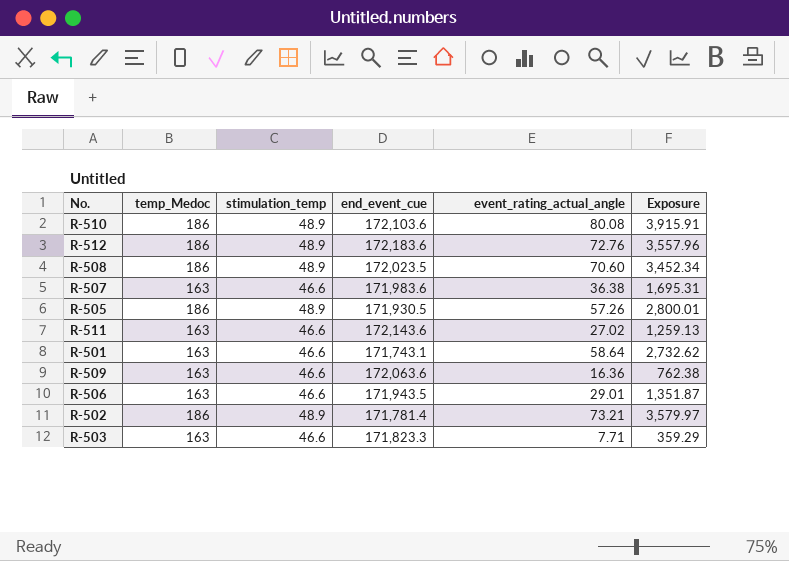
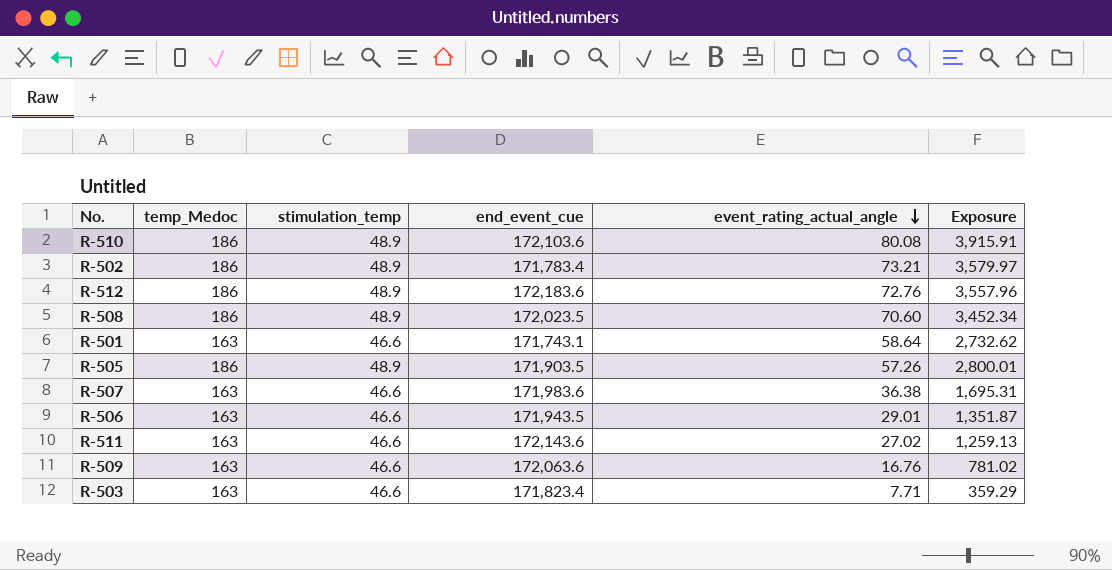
row order: none -> event_rating_actual_angle descending
R-502 | end_event_cue: 171,781.4 -> 171,783.4
R-505 | end_event_cue: 171,930.5 -> 171,903.5
R-509 | event_rating_actual_angle: 16.36 -> 16.76
R-509 | Exposure: 762.38 -> 781.02
R-503 | end_event_cue: 171,823.3 -> 171,823.4

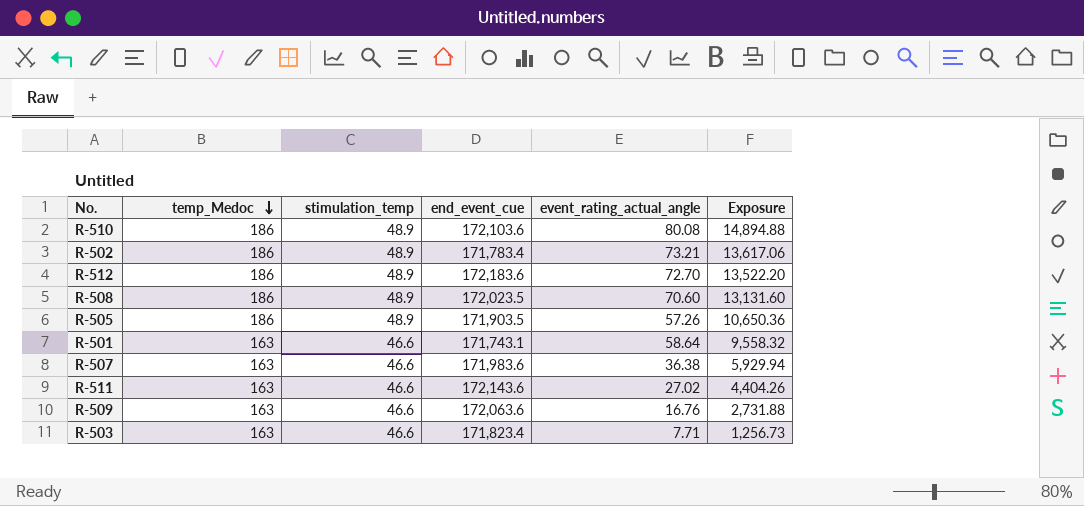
row order: event_rating_actual_angle descending -> temp_Medoc descending
column Exposure | formula: [stimulation_temp] * [event_rating_actual_angle] -> [temp_Medoc] * [event_rating_actual_angle]
row R-506: 163 | 46.6 | 171,943.5 | 29.01 | 1,351.87 -> none
R-512 | event_rating_actual_angle: 72.76 -> 72.70

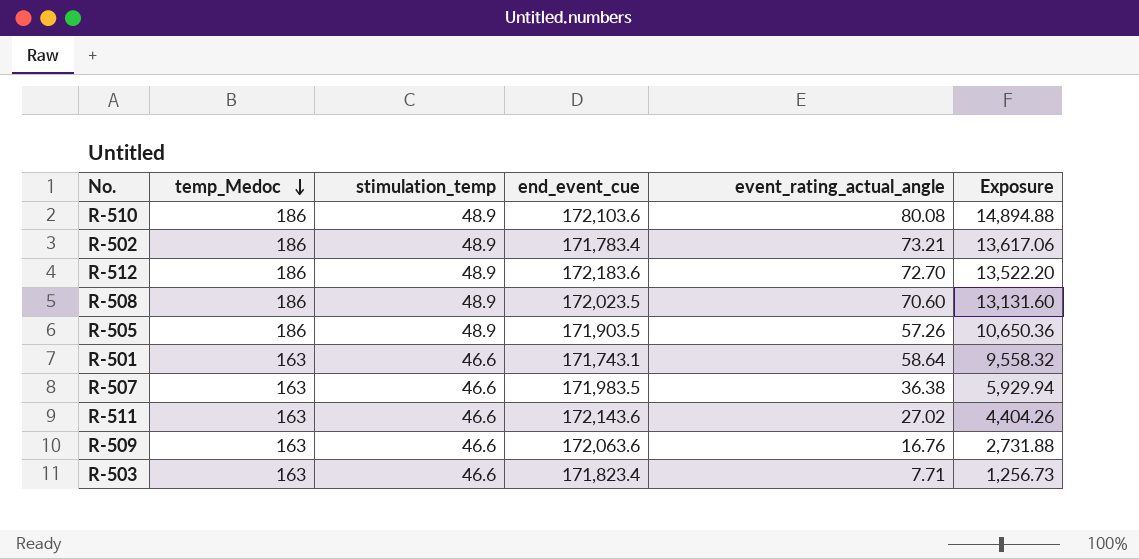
R-507 | end_event_cue: 171,983.6 -> 171,983.5

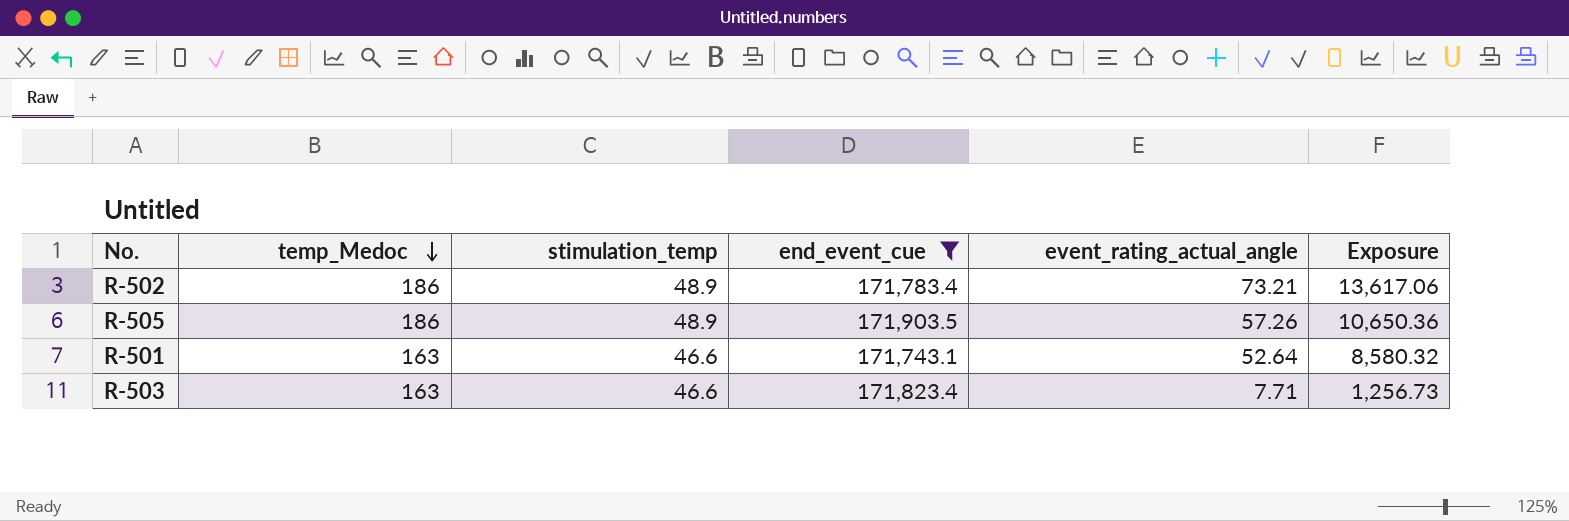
filter: none -> end_event_cue <= 171,903.5
R-501 | event_rating_actual_angle: 58.64 -> 52.64
R-501 | Exposure: 9,558.32 -> 8,580.32

